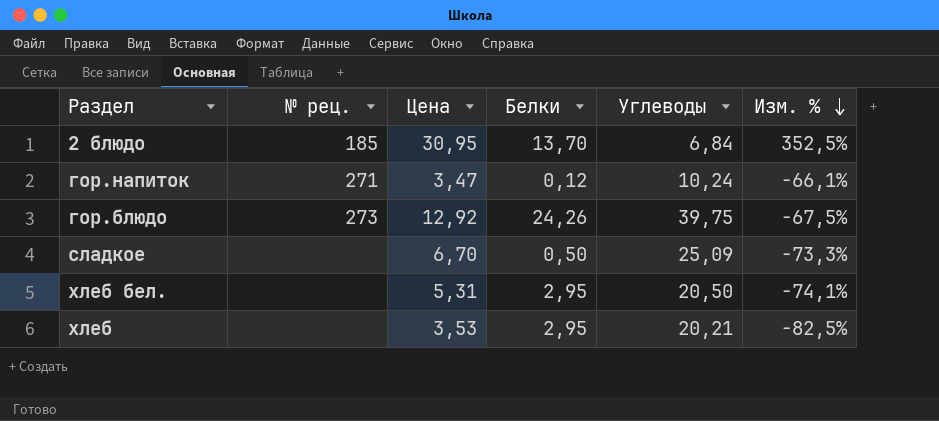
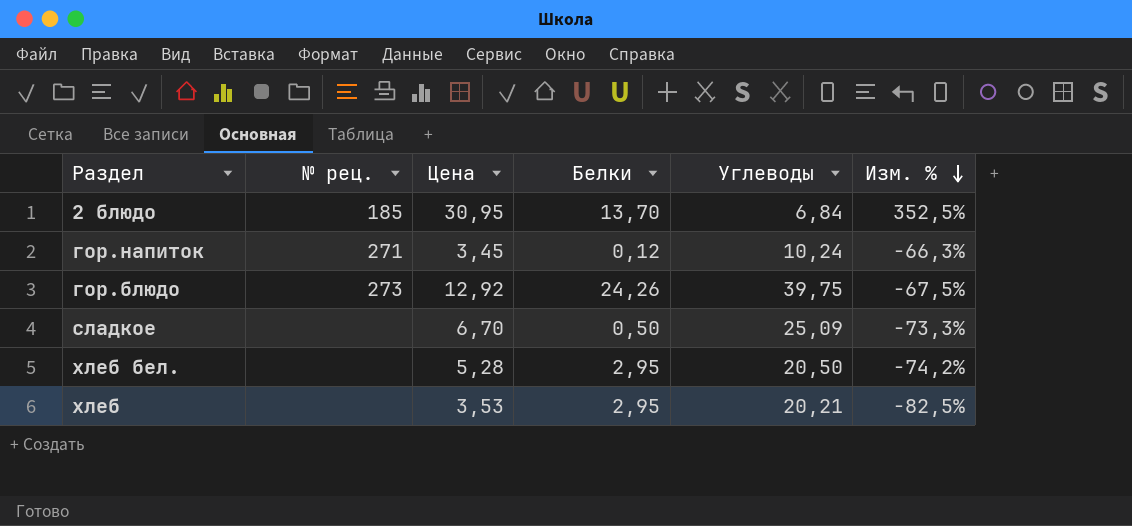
гор.напиток | Цена: 3,47 -> 3,45
гор.напиток | Изм. %: -66,1% -> -66,3%
хлеб бел. | Цена: 5,31 -> 5,28
хлеб бел. | Изм. %: -74,1% -> -74,2%

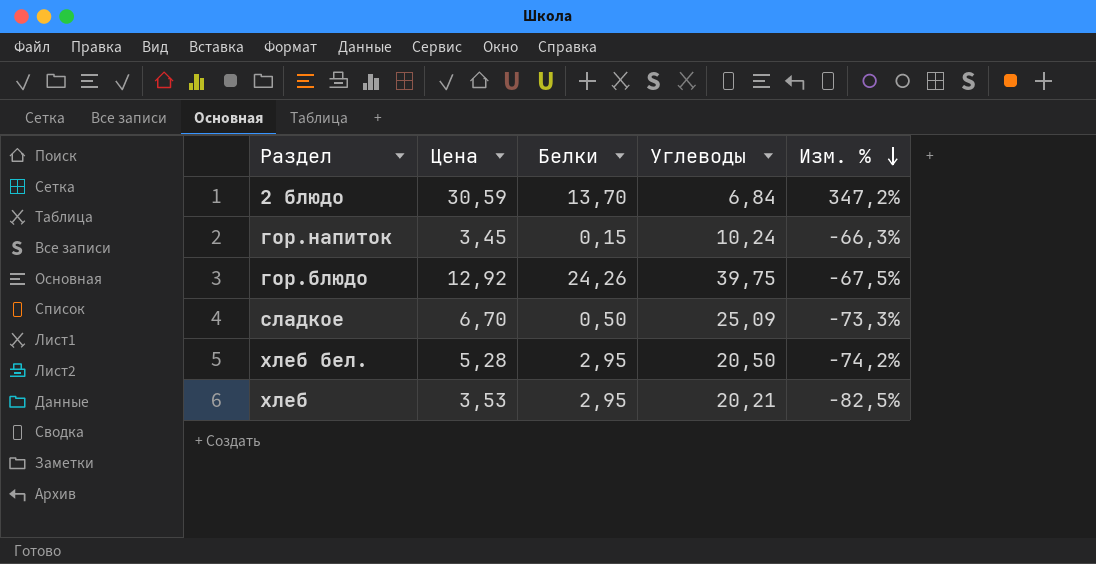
column № рец. | position: 2 -> none
2 блюдо | Цена: 30,95 -> 30,59
2 блюдо | Изм. %: 352,5% -> 347,2%
гор.напиток | Белки: 0,12 -> 0,15

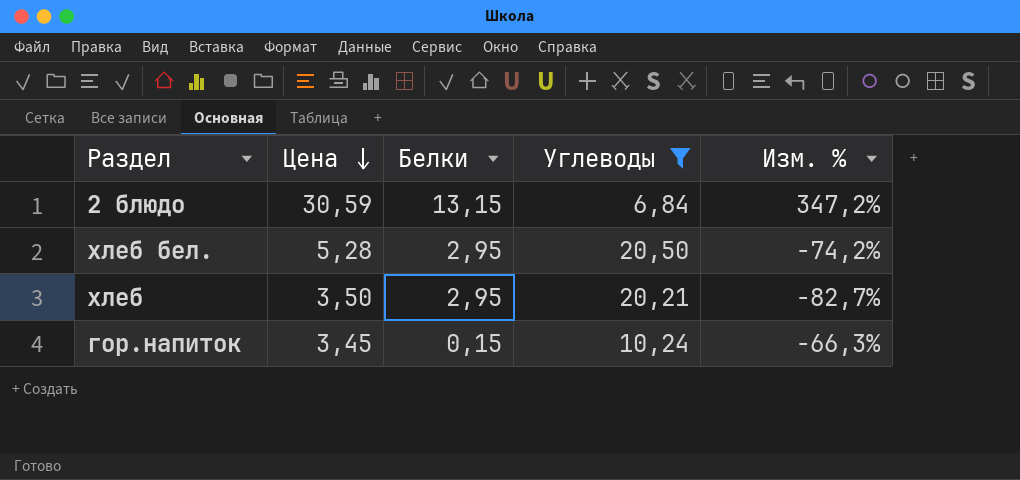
filter: none -> Углеводы <= 20,50
row order: Изм. % descending -> Цена descending
2 блюдо | Белки: 13,70 -> 13,15
хлеб | Цена: 3,53 -> 3,50
хлеб | Изм. %: -82,5% -> -82,7%

